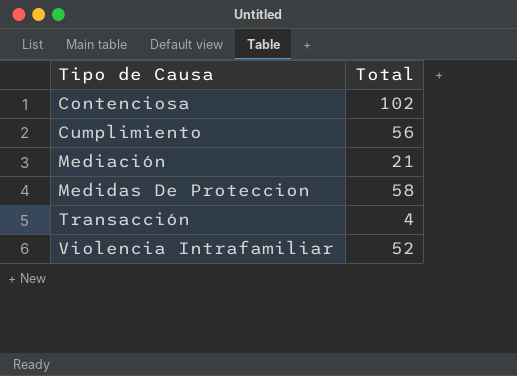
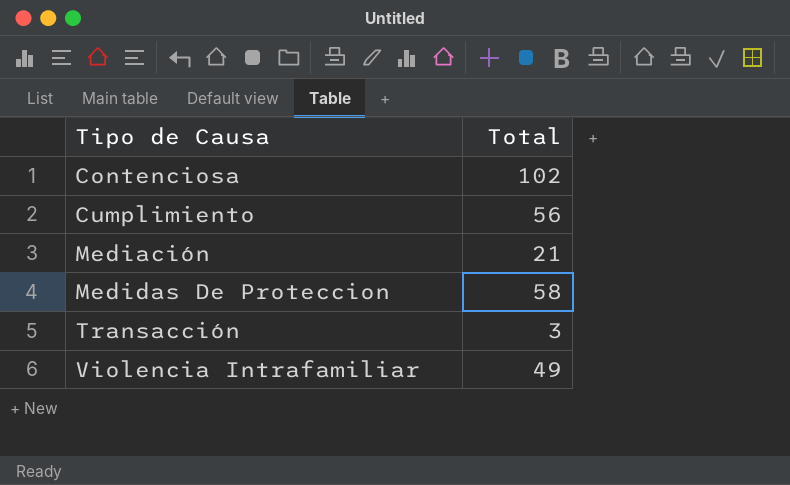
Transacción | Total: 4 -> 3
Violencia Intrafamiliar | Total: 52 -> 49

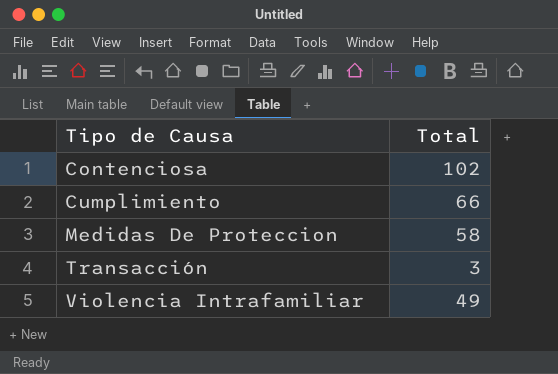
row Mediación: 21 -> none
Cumplimiento | Total: 56 -> 66

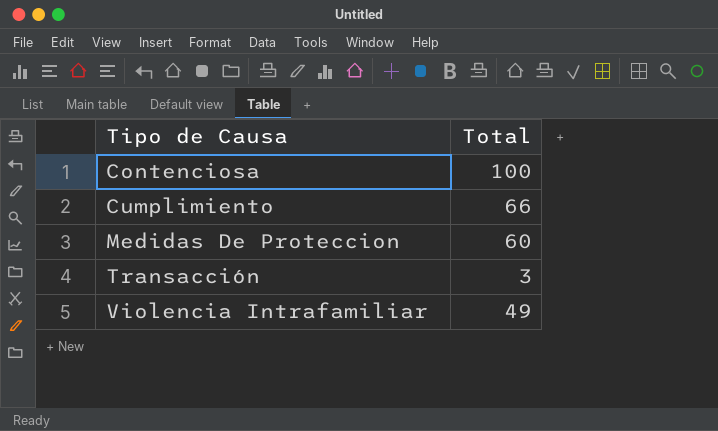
Contenciosa | Total: 102 -> 100
Medidas De Proteccion | Total: 58 -> 60

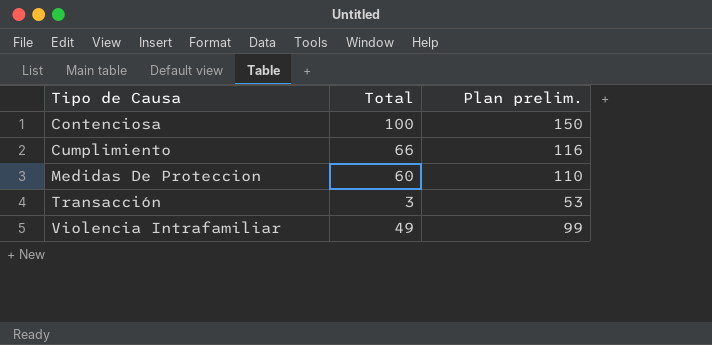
column Plan prelim. | formula: none -> [Total] + 50

